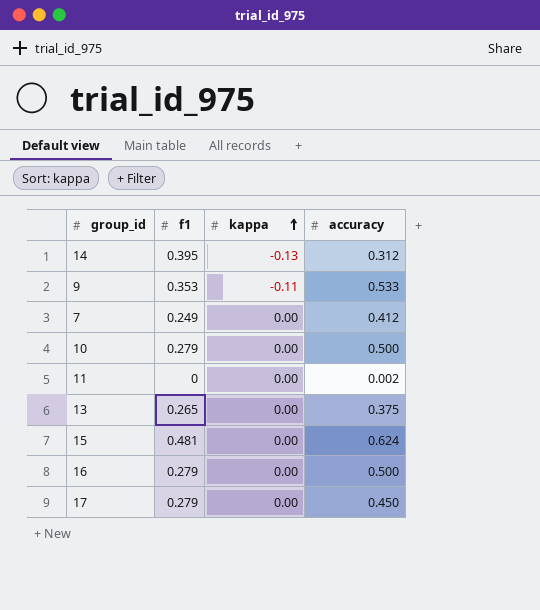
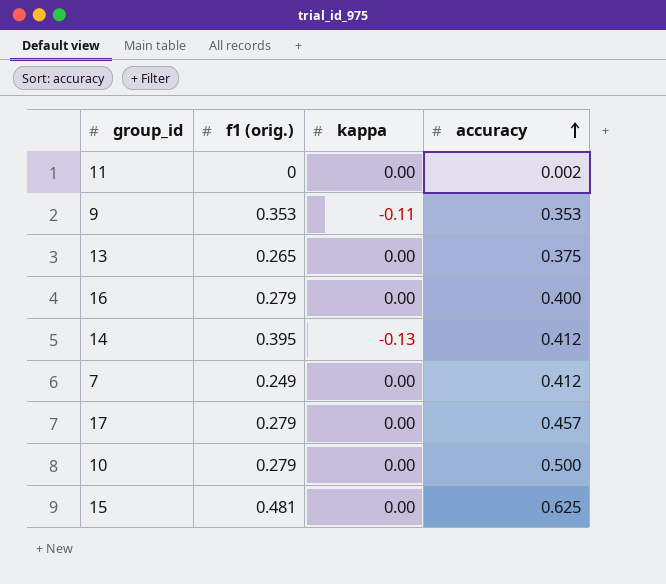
row order: kappa ascending -> accuracy ascending
column name: f1 -> f1 (orig.)
9 | accuracy: 0.533 -> 0.353
16 | accuracy: 0.500 -> 0.400
14 | accuracy: 0.312 -> 0.412
17 | accuracy: 0.450 -> 0.457
15 | accuracy: 0.624 -> 0.625

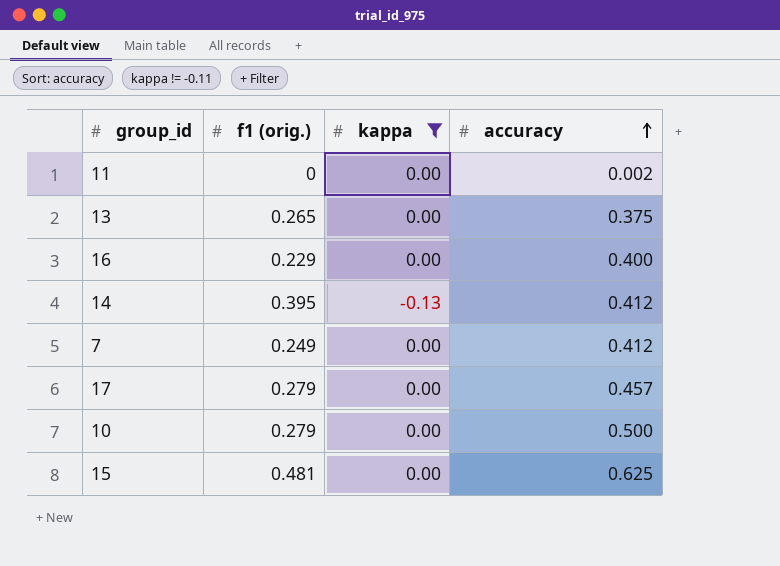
filter: none -> kappa != -0.11
16 | f1 (orig.): 0.279 -> 0.229

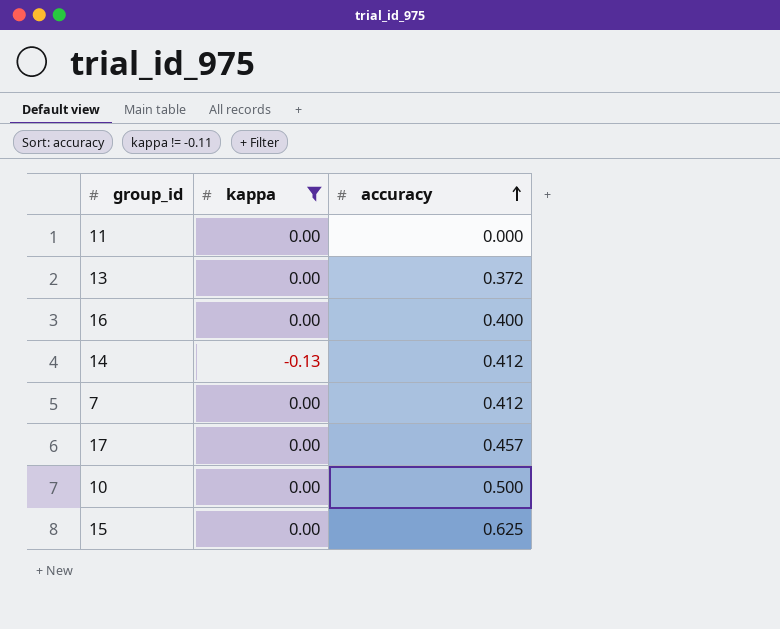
column f1 (orig.) | position: 2 -> none
11 | accuracy: 0.002 -> 0.000
13 | accuracy: 0.375 -> 0.372

